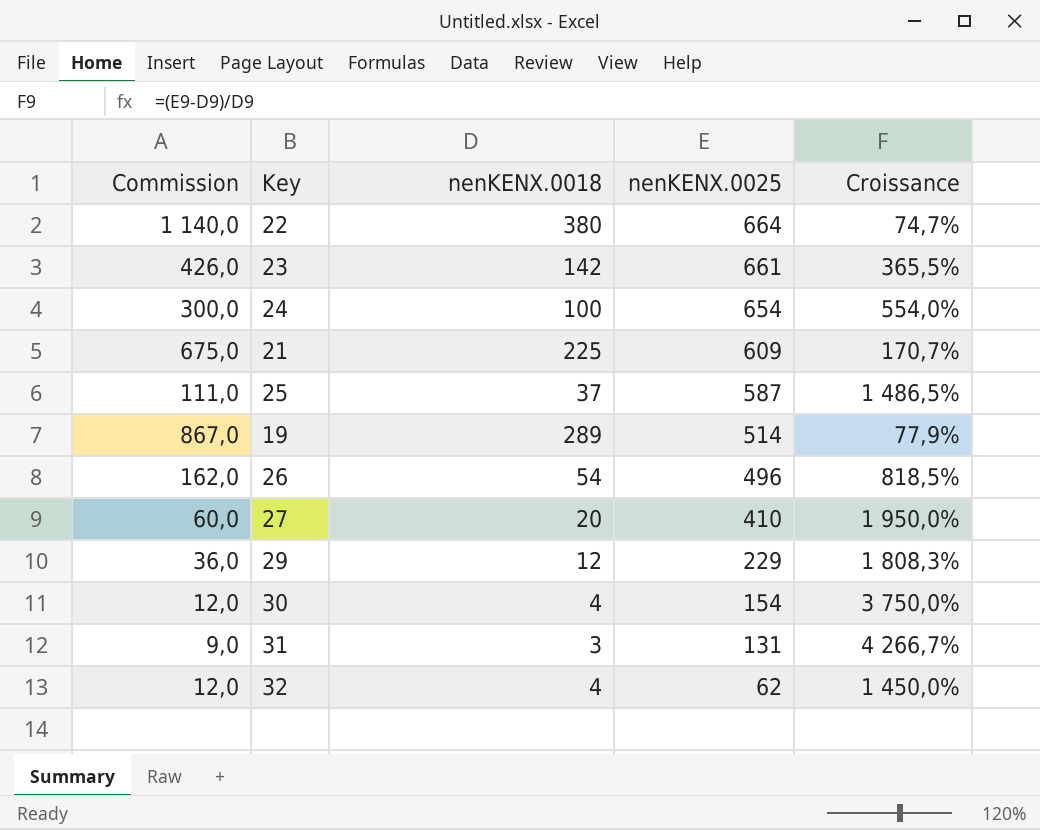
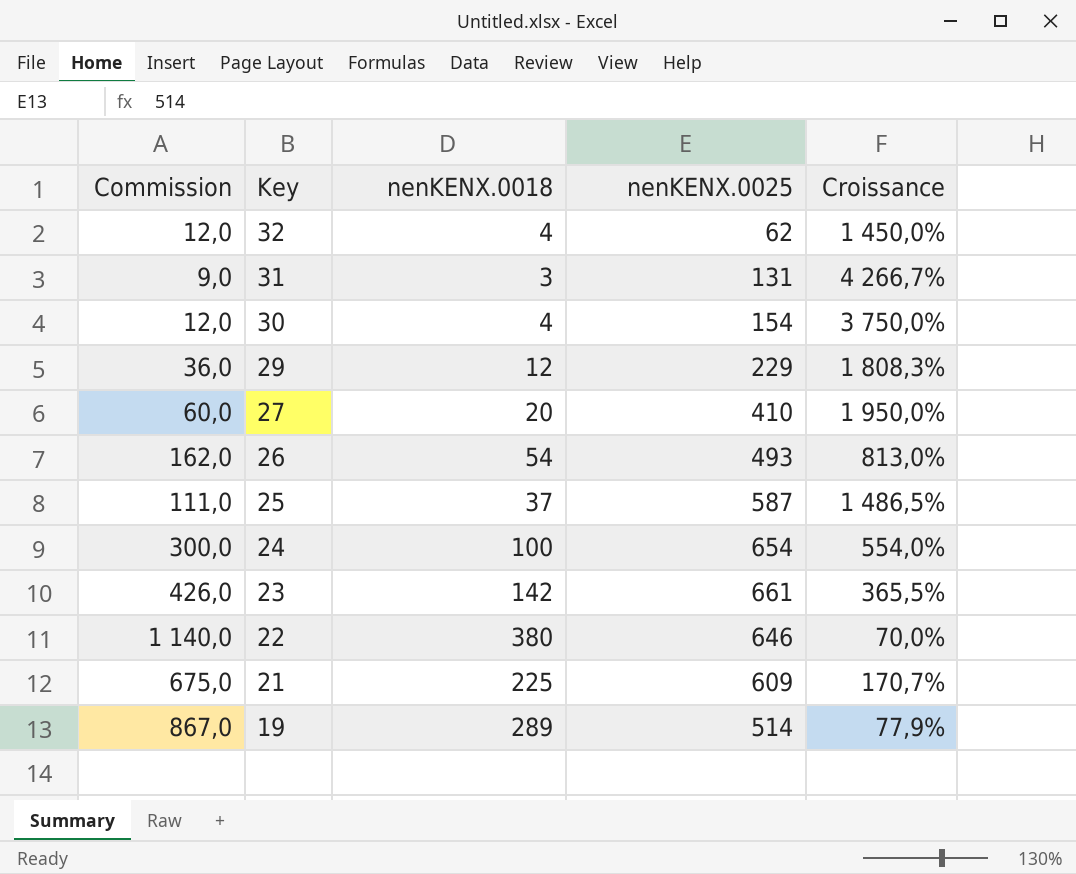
row order: nenKENX.0025 descending -> Key descending
26 | nenKENX.0025: 496 -> 493
26 | Croissance: 818,5% -> 813,0%
22 | nenKENX.0025: 664 -> 646
22 | Croissance: 74,7% -> 70,0%

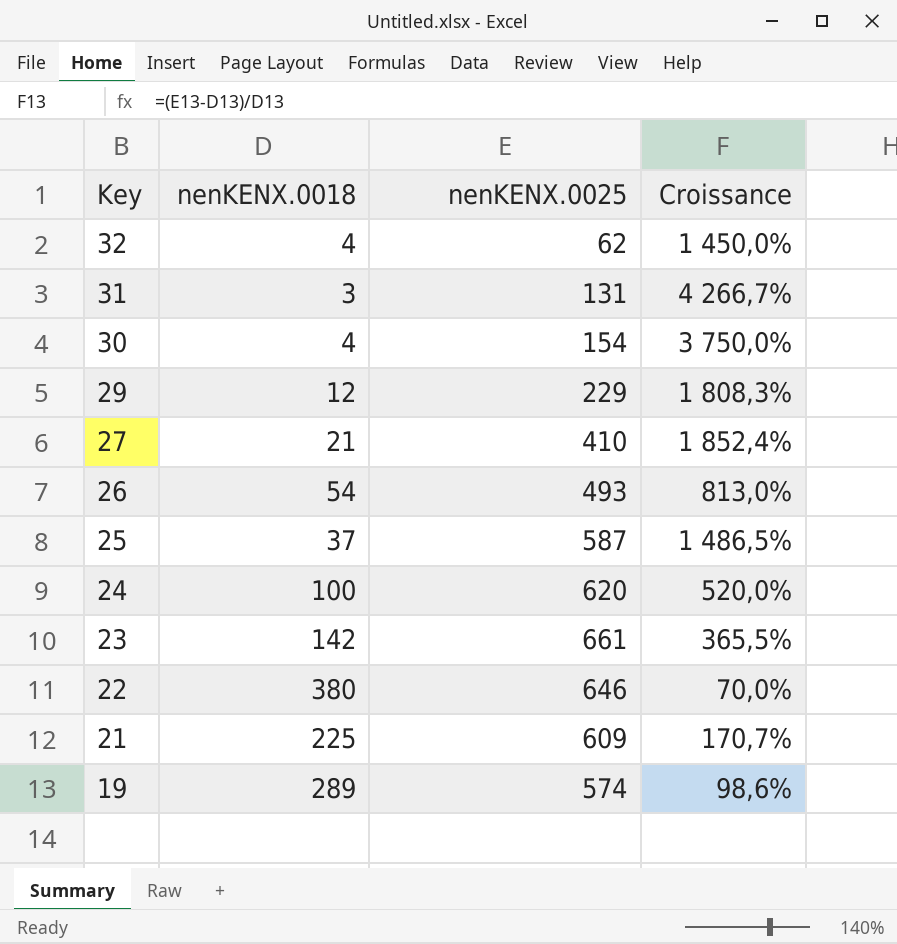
column Commission | formula: [nenKENX.0018] * 3 -> none
27 | nenKENX.0018: 20 -> 21
27 | Croissance: 1 950,0% -> 1 852,4%
24 | nenKENX.0025: 654 -> 620
24 | Croissance: 554,0% -> 520,0%
19 | nenKENX.0025: 514 -> 574
19 | Croissance: 77,9% -> 98,6%

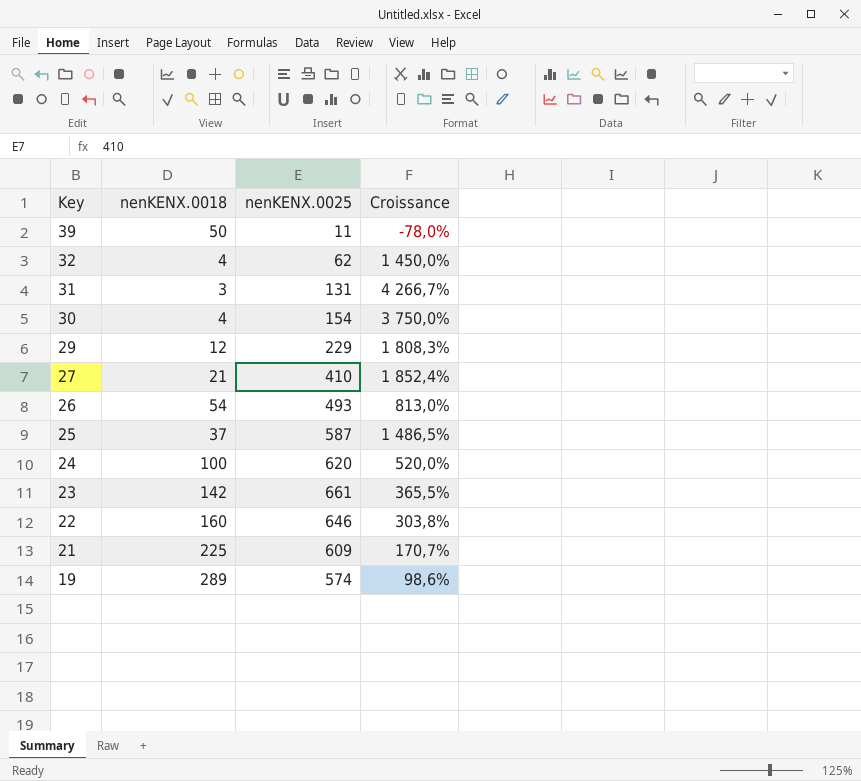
row 39: none -> 50 | 11 | -78,0%
22 | nenKENX.0018: 380 -> 160
22 | Croissance: 70,0% -> 303,8%

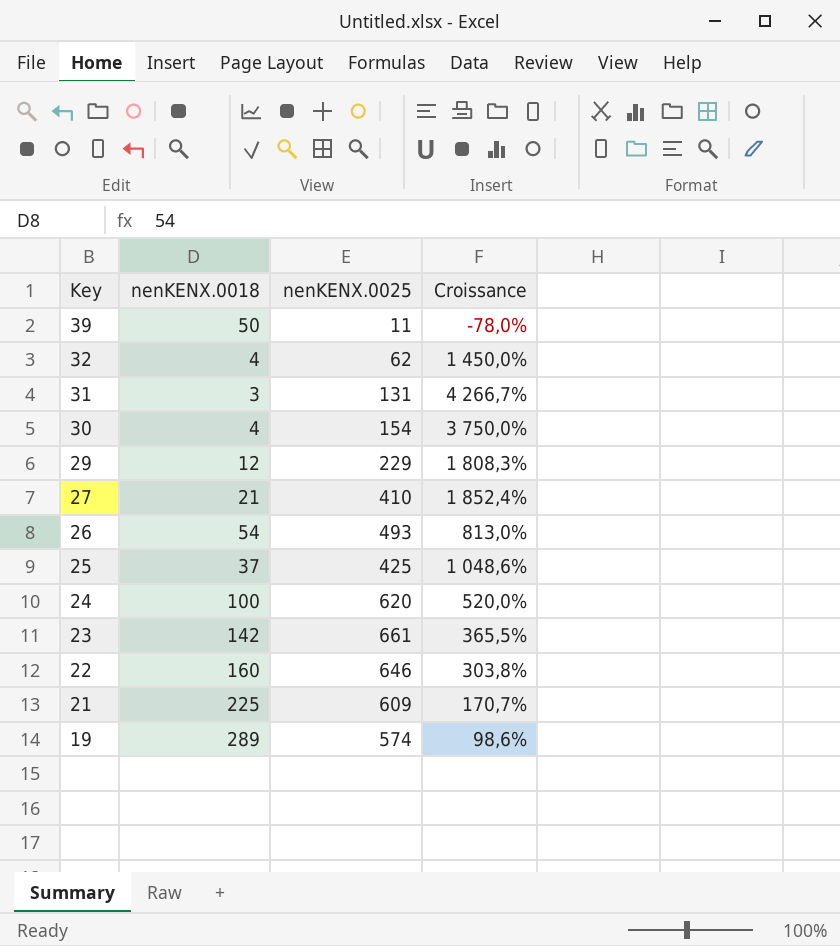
25 | nenKENX.0025: 587 -> 425
25 | Croissance: 1 486,5% -> 1 048,6%

